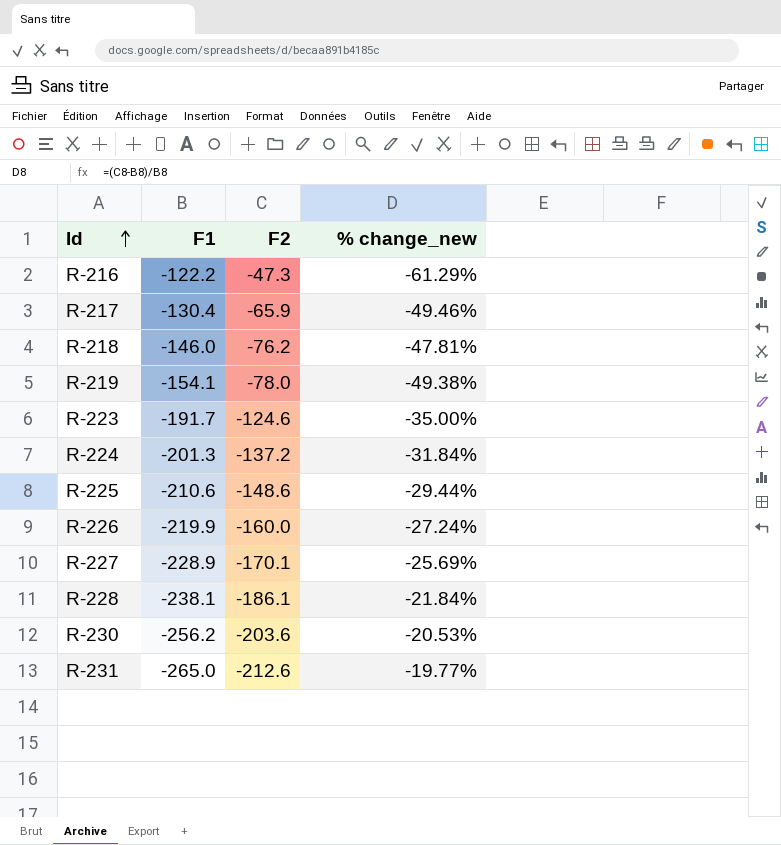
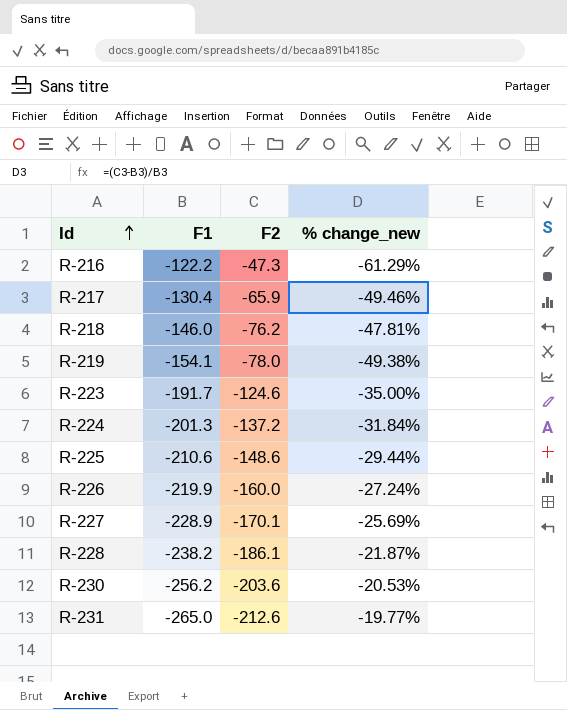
R-228 | F1: -238.1 -> -238.2
R-228 | % change_new: -21.84% -> -21.87%

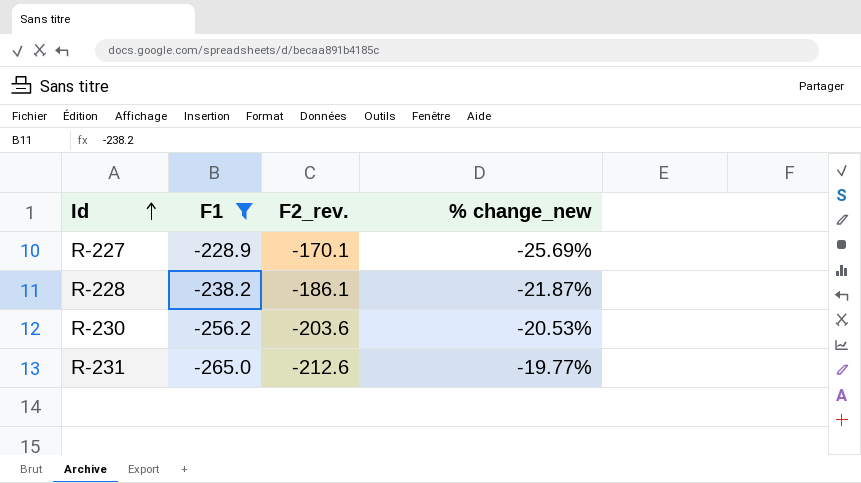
filter: none -> F1 <= -228.9
column name: F2 -> F2_rev.

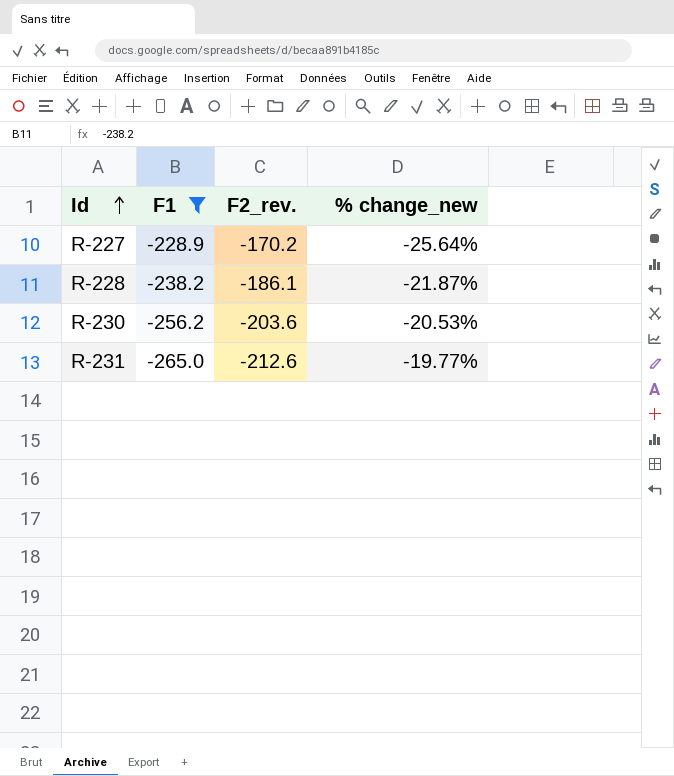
R-227 | F2_rev.: -170.1 -> -170.2
R-227 | % change_new: -25.69% -> -25.64%

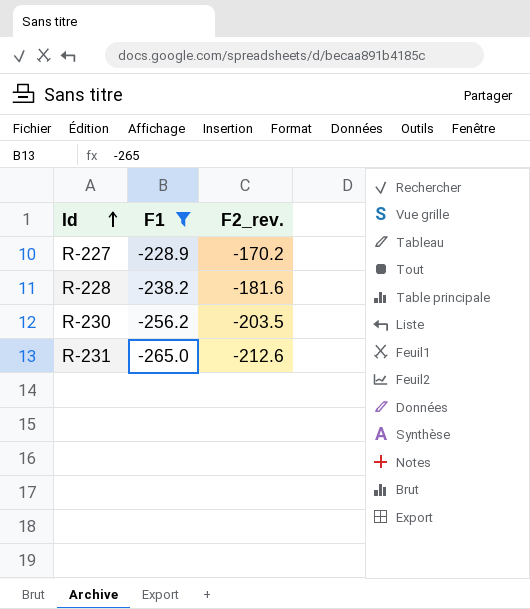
column % change_new | formula: ([F2_rev.] - [F1]) / [F1] -> none
R-228 | F2_rev.: -186.1 -> -181.6
R-230 | F2_rev.: -203.6 -> -203.5

